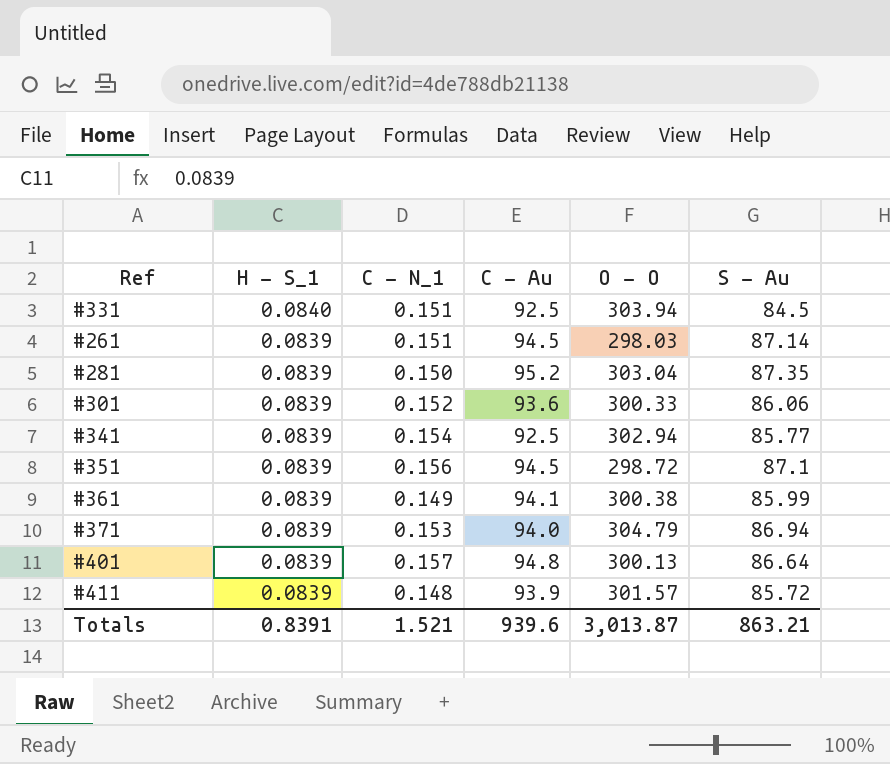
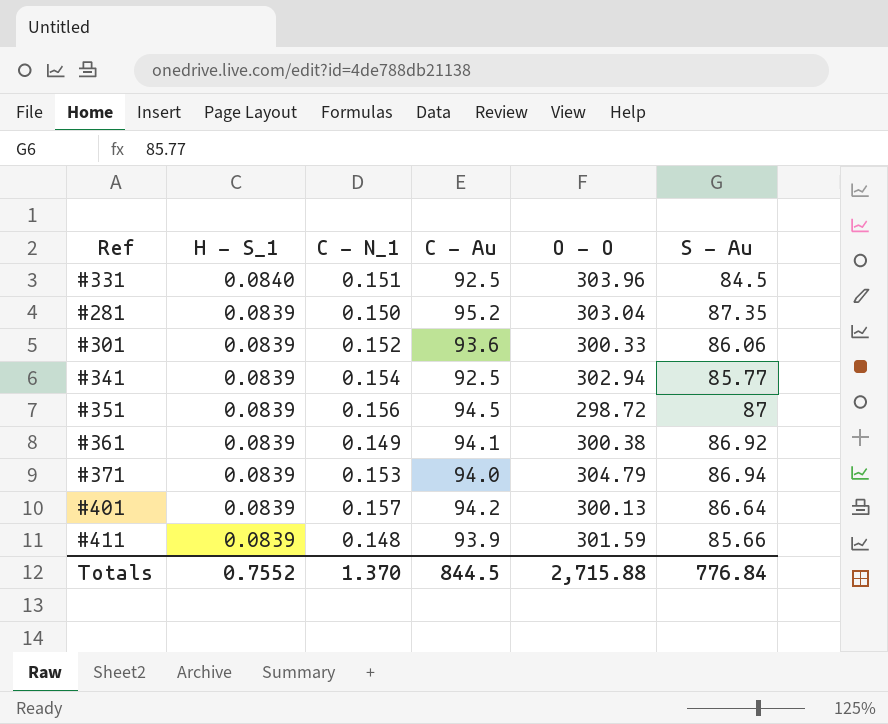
row #261: 0.0839 | 0.151 | 94.5 | 298.03 | 87.14 -> none
#331 | O - O: 303.94 -> 303.96
#351 | S - Au: 87.1 -> 87
#361 | S - Au: 85.99 -> 86.92
#401 | C - Au: 94.8 -> 94.2
#411 | O - O: 301.57 -> 301.59
#411 | S - Au: 85.72 -> 85.66
Totals | H - S_1: 0.8391 -> 0.7552
Totals | C - N_1: 1.521 -> 1.370
Totals | C - Au: 939.6 -> 844.5
Totals | O - O: 3,013.87 -> 2,715.88
Totals | S - Au: 863.21 -> 776.84

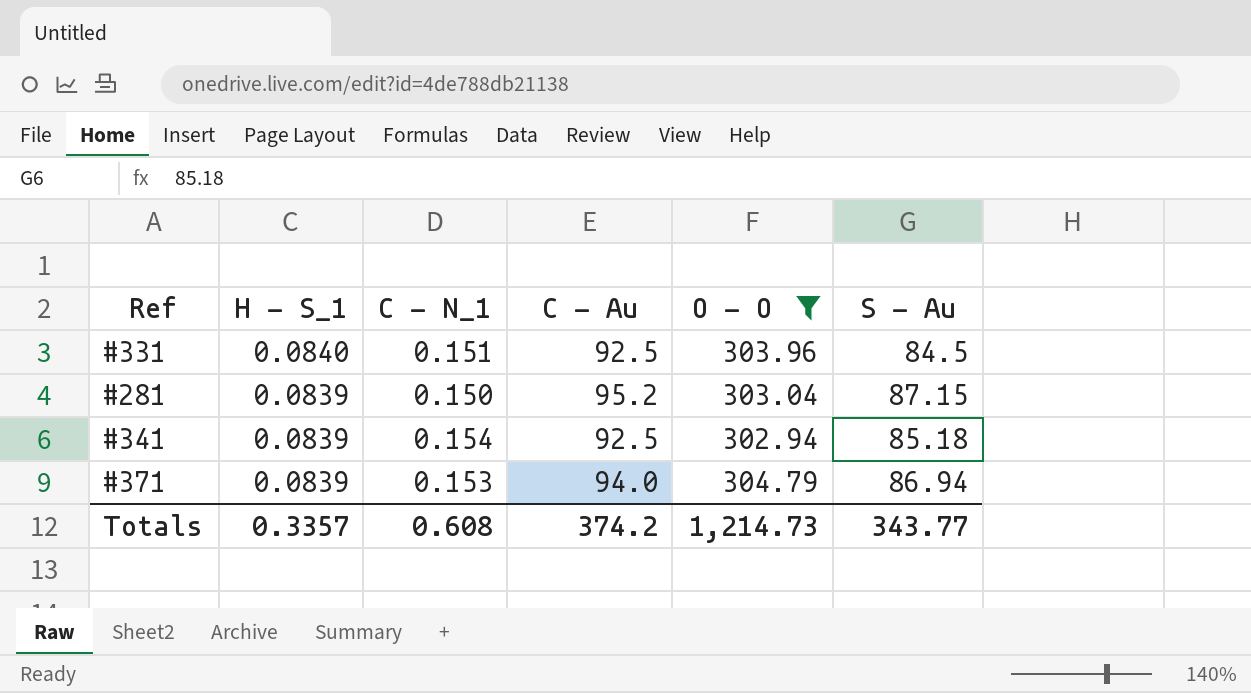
filter: none -> O - O >= 302.94
#281 | S - Au: 87.35 -> 87.15
#341 | S - Au: 85.77 -> 85.18
Totals | H - S_1: 0.7552 -> 0.3357
Totals | C - N_1: 1.370 -> 0.608
Totals | C - Au: 844.5 -> 374.2
Totals | O - O: 2,715.88 -> 1,214.73
Totals | S - Au: 776.84 -> 343.77

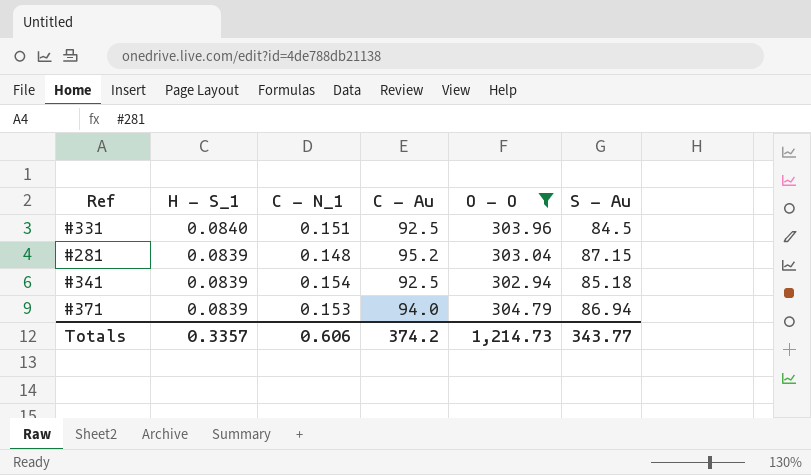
#281 | C - N_1: 0.150 -> 0.148
Totals | C - N_1: 0.608 -> 0.606

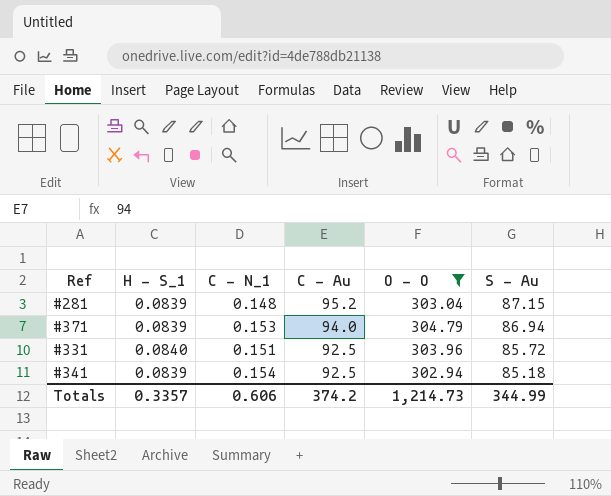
row order: H - S_1 descending -> C - Au descending
#331 | S - Au: 84.5 -> 85.72
Totals | S - Au: 343.77 -> 344.99

